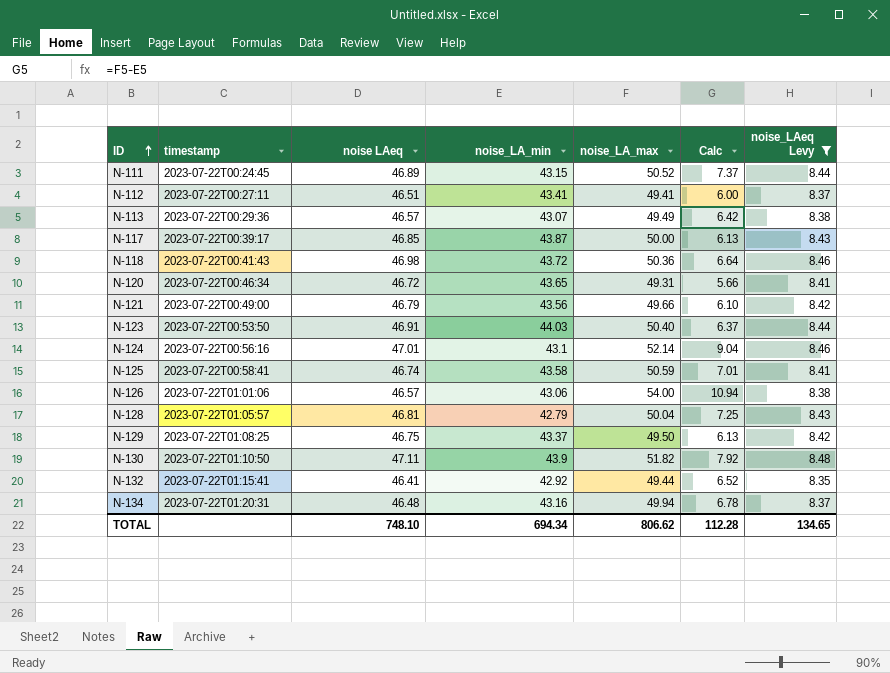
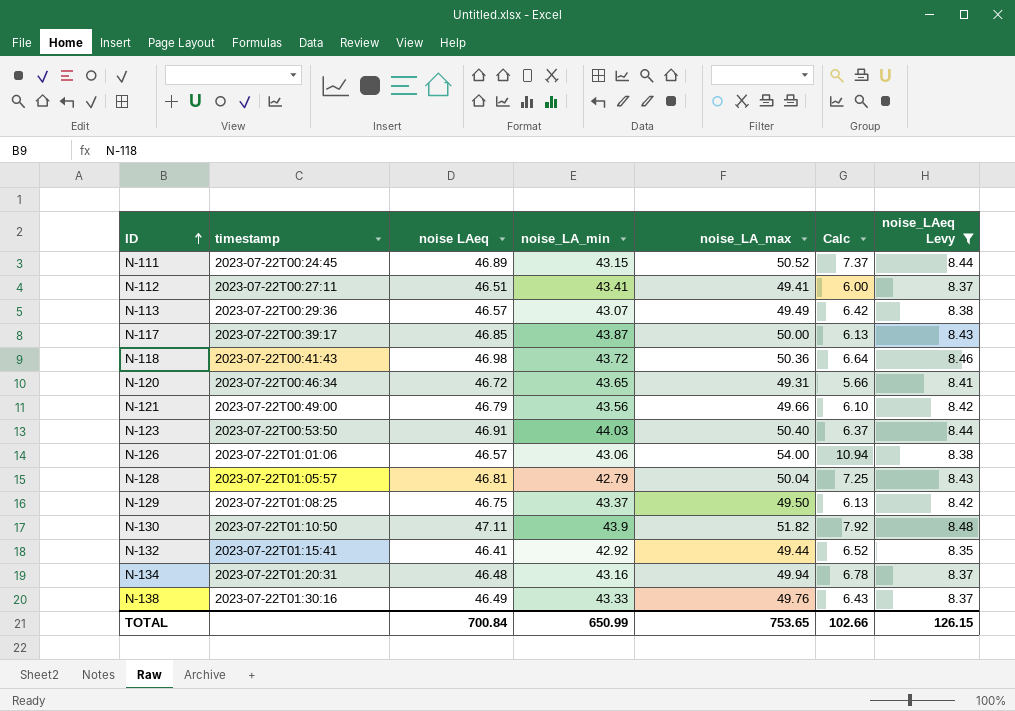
row N-124: 2023-07-22T00:56:16 | 47.01 | 43.1 | 52.14 | 9.04 | 8.46 -> none
row N-125: 2023-07-22T00:58:41 | 46.74 | 43.58 | 50.59 | 7.01 | 8.41 -> none
row N-138: none -> 2023-07-22T01:30:16 | 46.49 | 43.33 | 49.76 | 6.43 | 8.37
TOTAL | noise LAeq: 748.10 -> 700.84
TOTAL | noise_LA_min: 694.34 -> 650.99
TOTAL | noise_LA_max: 806.62 -> 753.65
TOTAL | Calc: 112.28 -> 102.66
TOTAL | noise_LAeq Levy: 134.65 -> 126.15

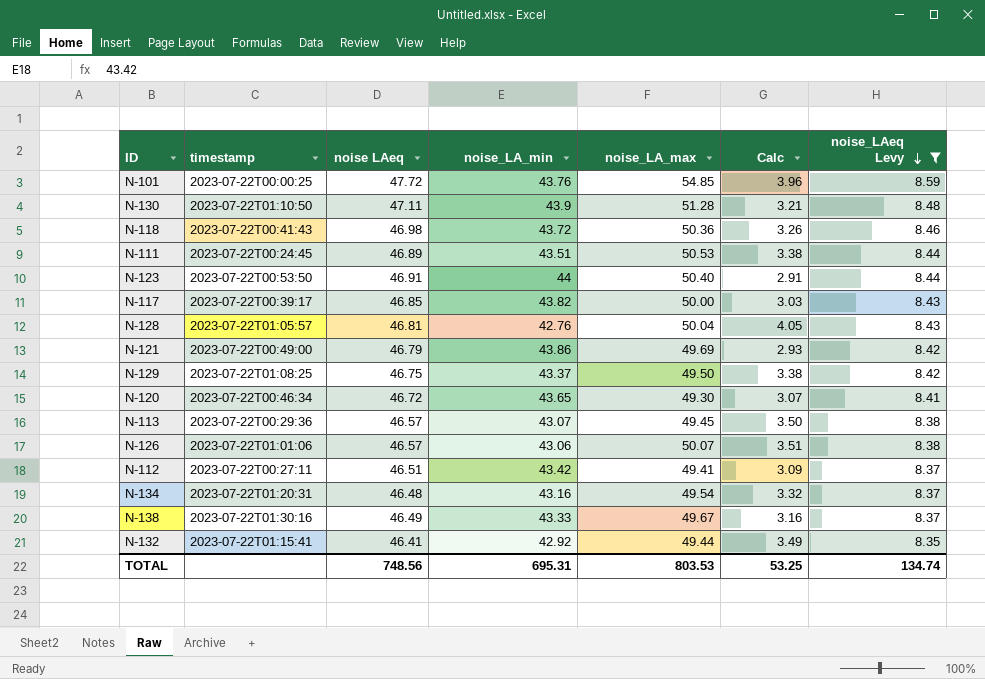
row order: ID ascending -> noise_LAeq Levy descending
column Calc | formula: [noise_LA_max] - [noise_LA_min] -> [noise LAeq] - [noise_LA_min]
row N-101: none -> 2023-07-22T00:00:25 | 47.72 | 43.76 | 54.85 | 3.96 | 8.59
N-130 | noise_LA_max: 51.82 -> 51.28
N-111 | noise_LA_min: 43.15 -> 43.51
N-111 | noise_LA_max: 50.52 -> 50.53
N-123 | noise_LA_min: 44.03 -> 44
N-117 | noise_LA_min: 43.87 -> 43.82
N-128 | noise_LA_min: 42.79 -> 42.76
N-121 | noise_LA_min: 43.56 -> 43.86
N-121 | noise_LA_max: 49.66 -> 49.69
N-120 | noise_LA_max: 49.31 -> 49.30
N-113 | noise_LA_max: 49.49 -> 49.45
N-126 | noise_LA_max: 54.00 -> 50.07
N-112 | noise_LA_min: 43.41 -> 43.42
N-134 | noise_LA_max: 49.94 -> 49.54
N-138 | noise_LA_max: 49.76 -> 49.67
TOTAL | noise LAeq: 700.84 -> 748.56
TOTAL | noise_LA_min: 650.99 -> 695.31
TOTAL | noise_LA_max: 753.65 -> 803.53
TOTAL | Calc: 102.66 -> 53.25
TOTAL | noise_LAeq Levy: 126.15 -> 134.74

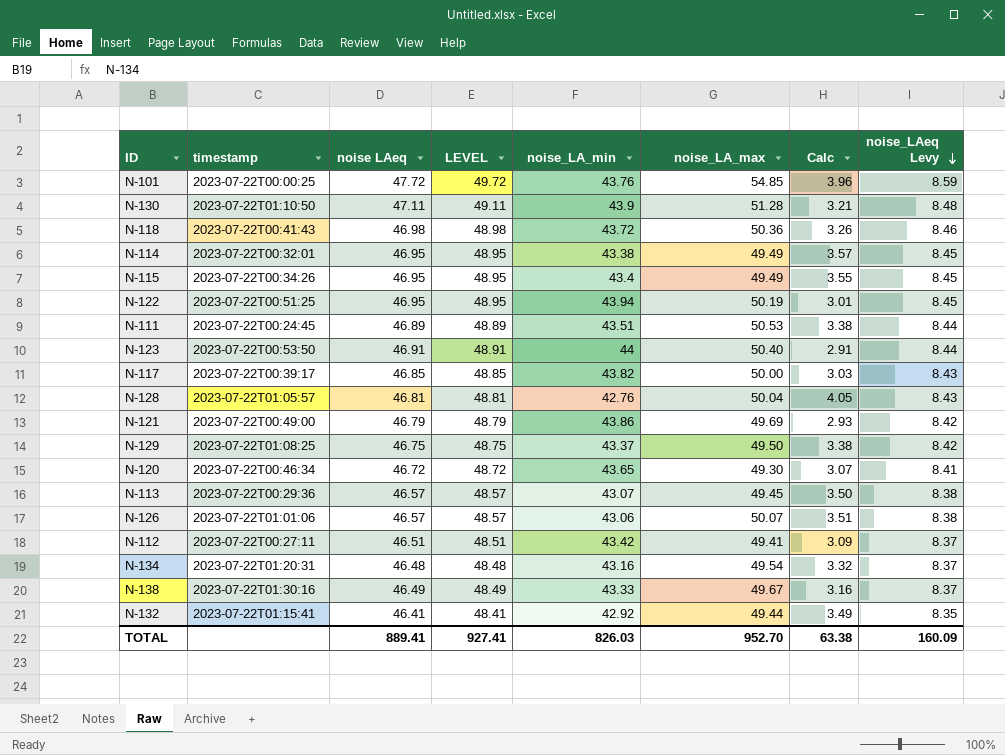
filter: noise_LAeq Levy != 8.45 -> none
column LEVEL | formula: none -> [noise LAeq] + 2
TOTAL | noise LAeq: 748.56 -> 889.41
TOTAL | noise_LA_min: 695.31 -> 826.03
TOTAL | noise_LA_max: 803.53 -> 952.70
TOTAL | Calc: 53.25 -> 63.38
TOTAL | noise_LAeq Levy: 134.74 -> 160.09

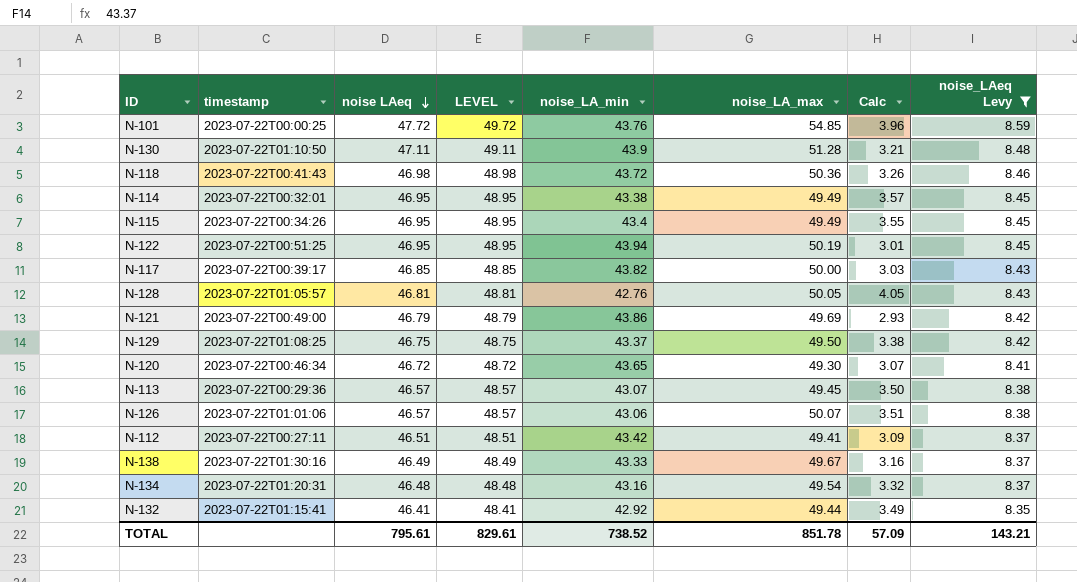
filter: none -> noise_LAeq Levy != 8.44
row order: noise_LAeq Levy descending -> noise LAeq descending
N-128 | noise_LA_max: 50.04 -> 50.05
TOTAL | noise LAeq: 889.41 -> 795.61
TOTAL | LEVEL: 927.41 -> 829.61
TOTAL | noise_LA_min: 826.03 -> 738.52
TOTAL | noise_LA_max: 952.70 -> 851.78
TOTAL | Calc: 63.38 -> 57.09
TOTAL | noise_LAeq Levy: 160.09 -> 143.21

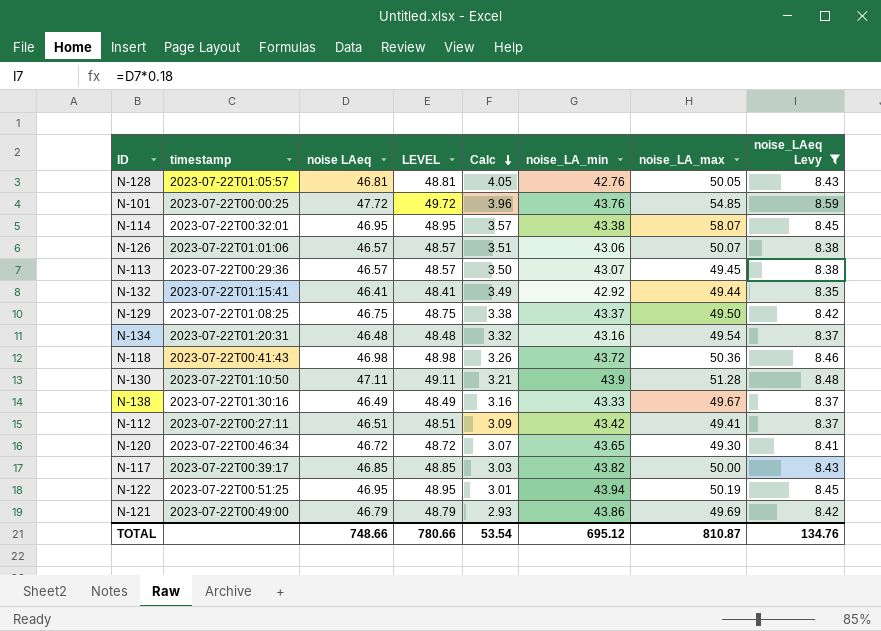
row order: noise LAeq descending -> Calc descending
column Calc | position: 7 -> 5
row N-115: 2023-07-22T00:34:26 | 46.95 | 48.95 | 43.4 | 49.49 | 3.55 | 8.45 -> none
N-114 | noise_LA_max: 49.49 -> 58.07
TOTAL | noise LAeq: 795.61 -> 748.66
TOTAL | LEVEL: 829.61 -> 780.66
TOTAL | Calc: 57.09 -> 53.54
TOTAL | noise_LA_min: 738.52 -> 695.12
TOTAL | noise_LA_max: 851.78 -> 810.87
TOTAL | noise_LAeq Levy: 143.21 -> 134.76

